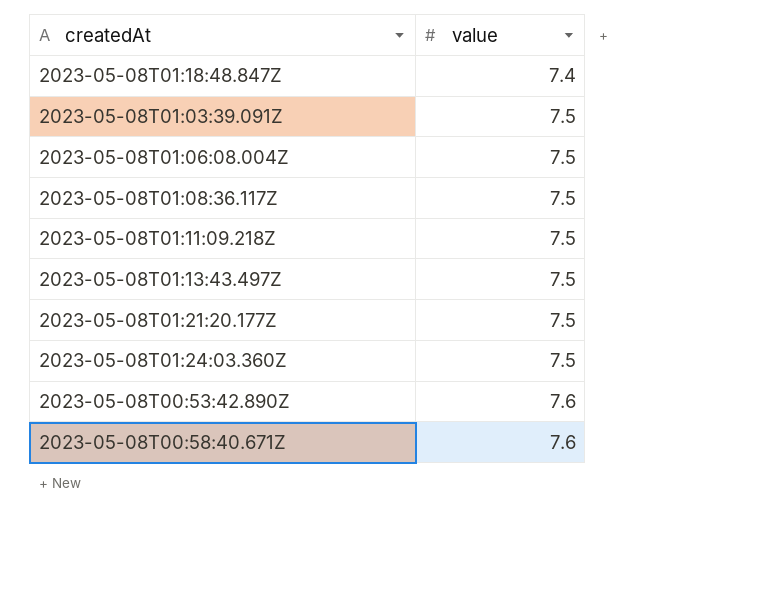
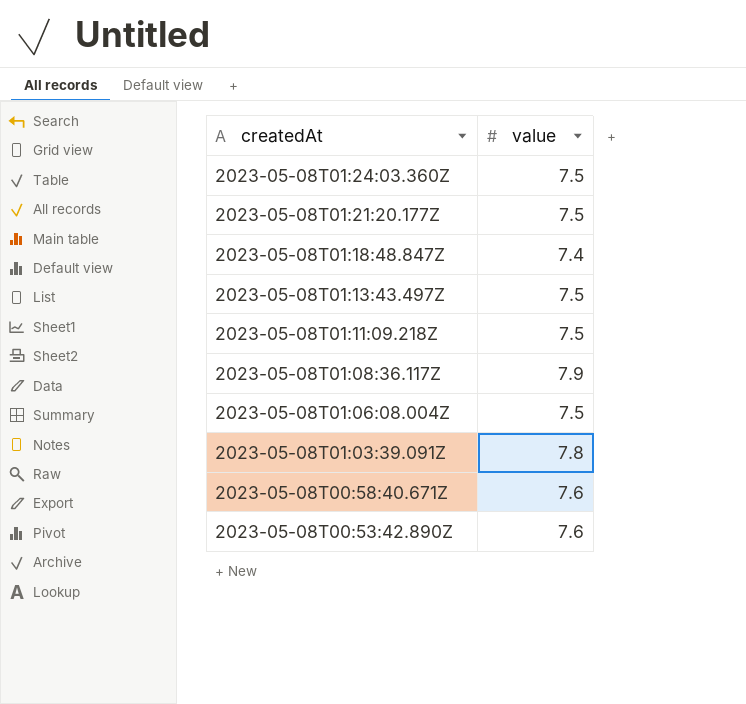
row order: value ascending -> createdAt descending
2023-05-08T01:08:36.117Z | value: 7.5 -> 7.9
2023-05-08T01:03:39.091Z | value: 7.5 -> 7.8

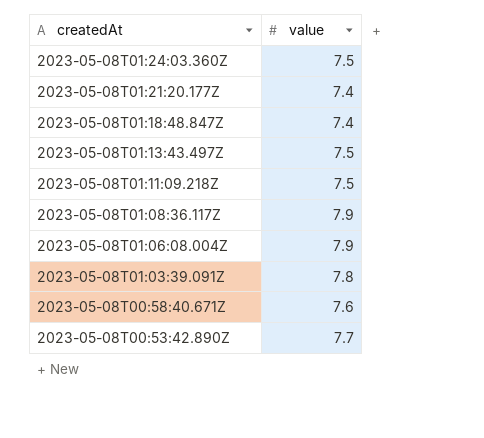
2023-05-08T01:21:20.177Z | value: 7.5 -> 7.4
2023-05-08T01:06:08.004Z | value: 7.5 -> 7.9
2023-05-08T00:53:42.890Z | value: 7.6 -> 7.7

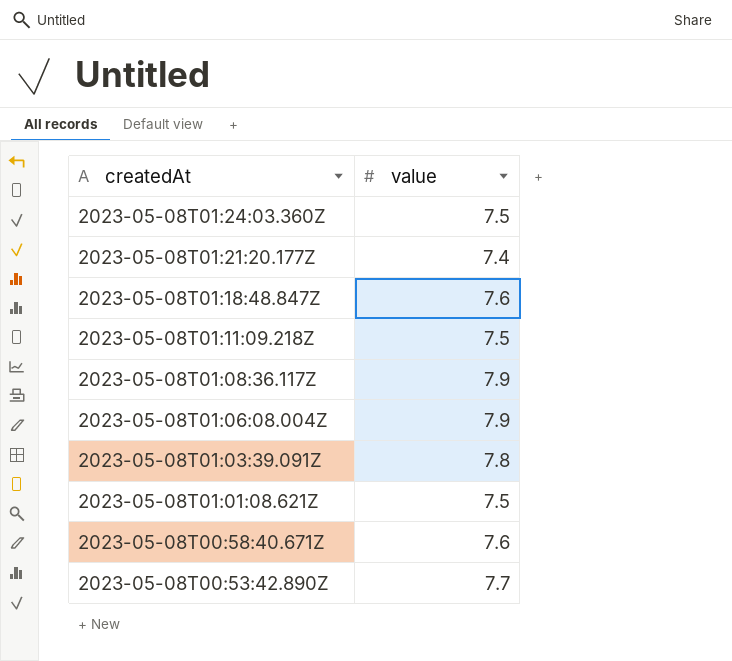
row 2023-05-08T01:13:43.497Z: 7.5 -> none
2023-05-08T01:18:48.847Z | value: 7.4 -> 7.6
row 2023-05-08T01:01:08.621Z: none -> 7.5

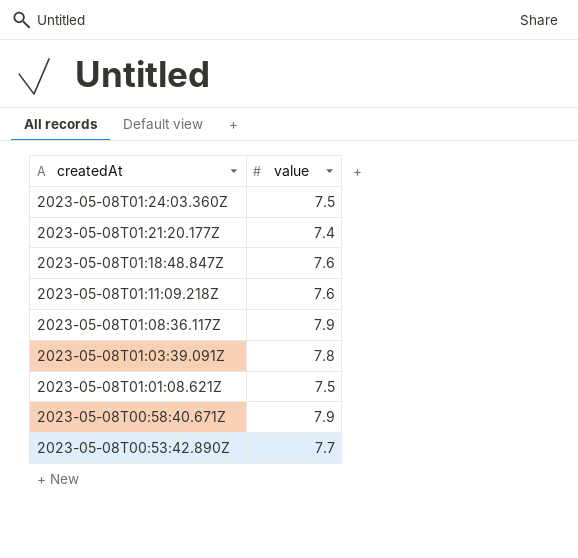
row 2023-05-08T01:06:08.004Z: 7.9 -> none
2023-05-08T01:11:09.218Z | value: 7.5 -> 7.6
2023-05-08T00:58:40.671Z | value: 7.6 -> 7.9

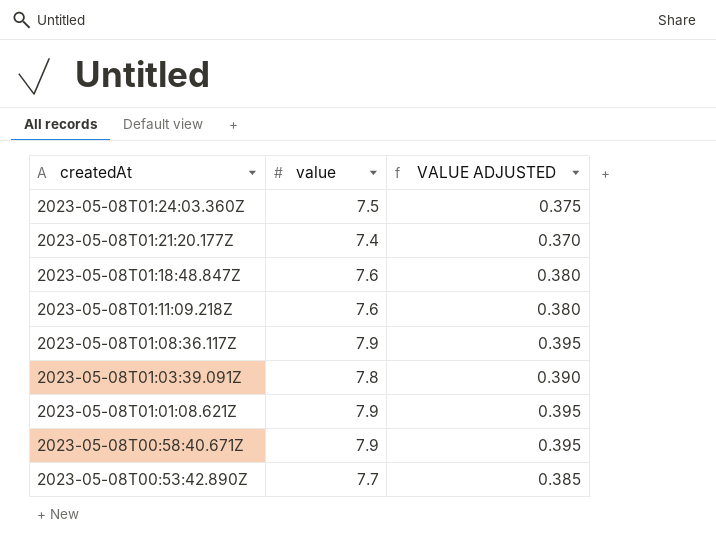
column VALUE ADJUSTED | formula: none -> [value] * 0.05
2023-05-08T01:01:08.621Z | value: 7.5 -> 7.9

